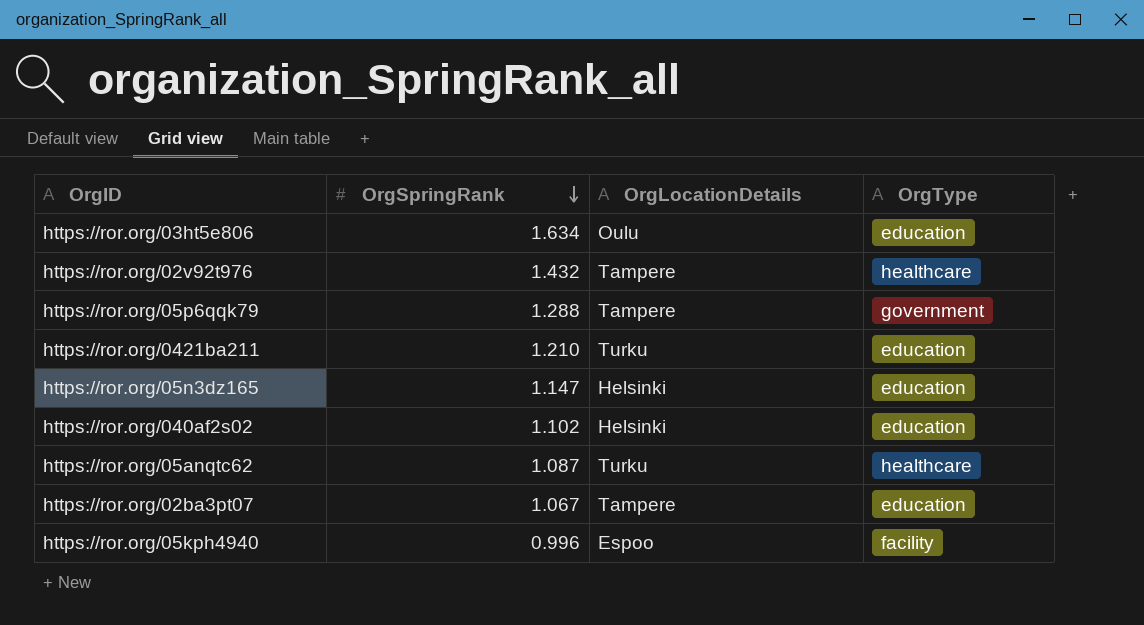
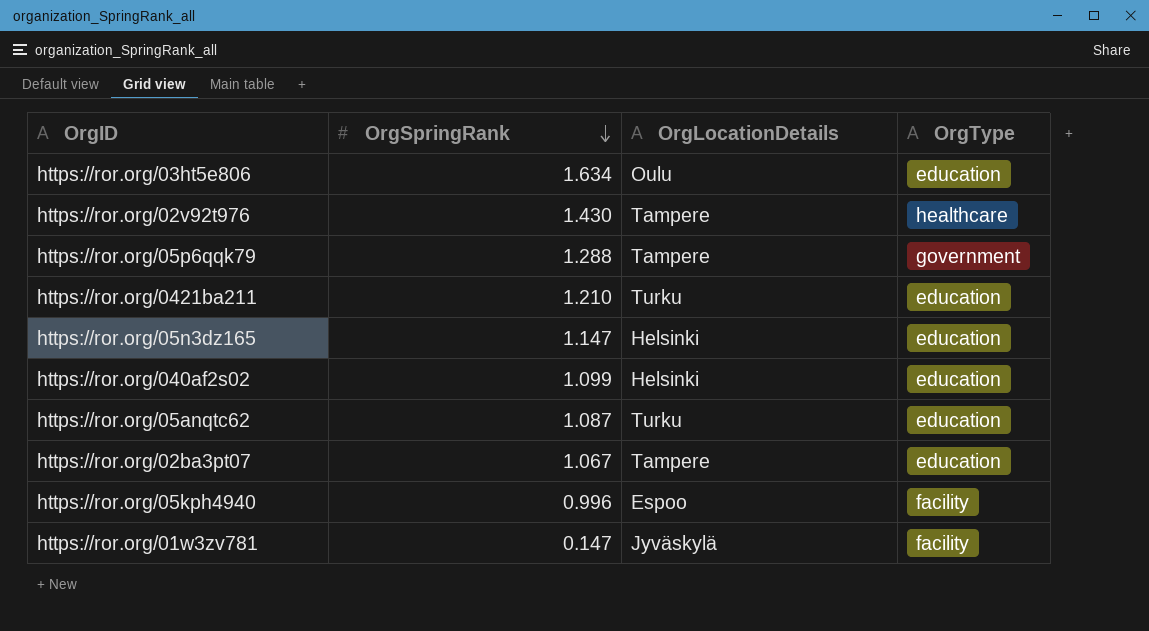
https://ror.org/02v92t976 | OrgSpringRank: 1.432 -> 1.430
https://ror.org/040af2s02 | OrgSpringRank: 1.102 -> 1.099
https://ror.org/05anqtc62 | OrgType: healthcare -> education
row https://ror.org/01w3zv781: none -> 0.147 | Jyväskylä | facility

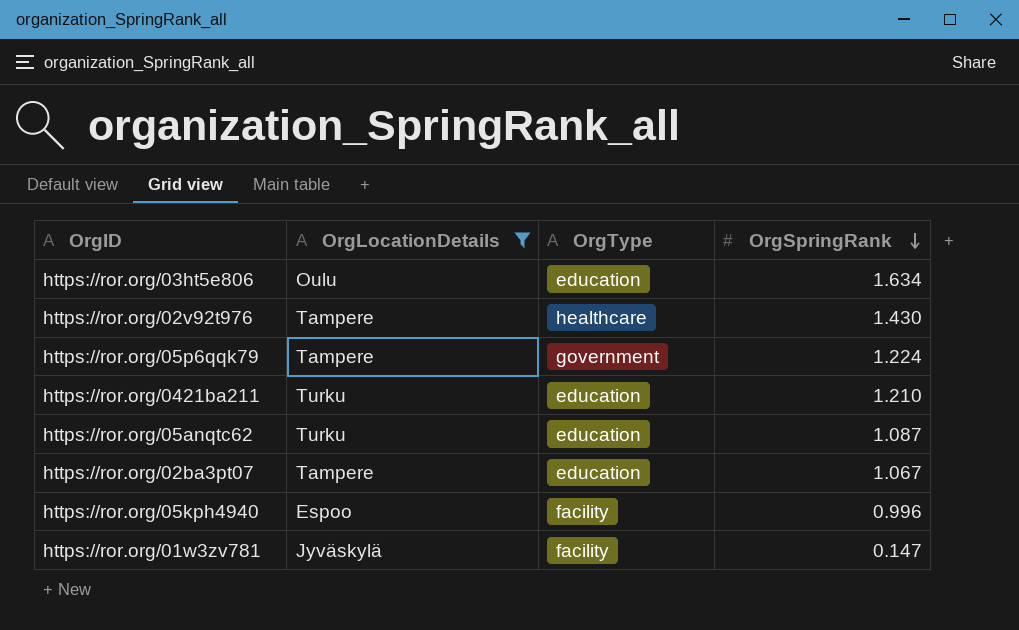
filter: none -> OrgLocationDetails != Helsinki
column OrgSpringRank | position: 2 -> 4
https://ror.org/05p6qqk79 | OrgSpringRank: 1.288 -> 1.224

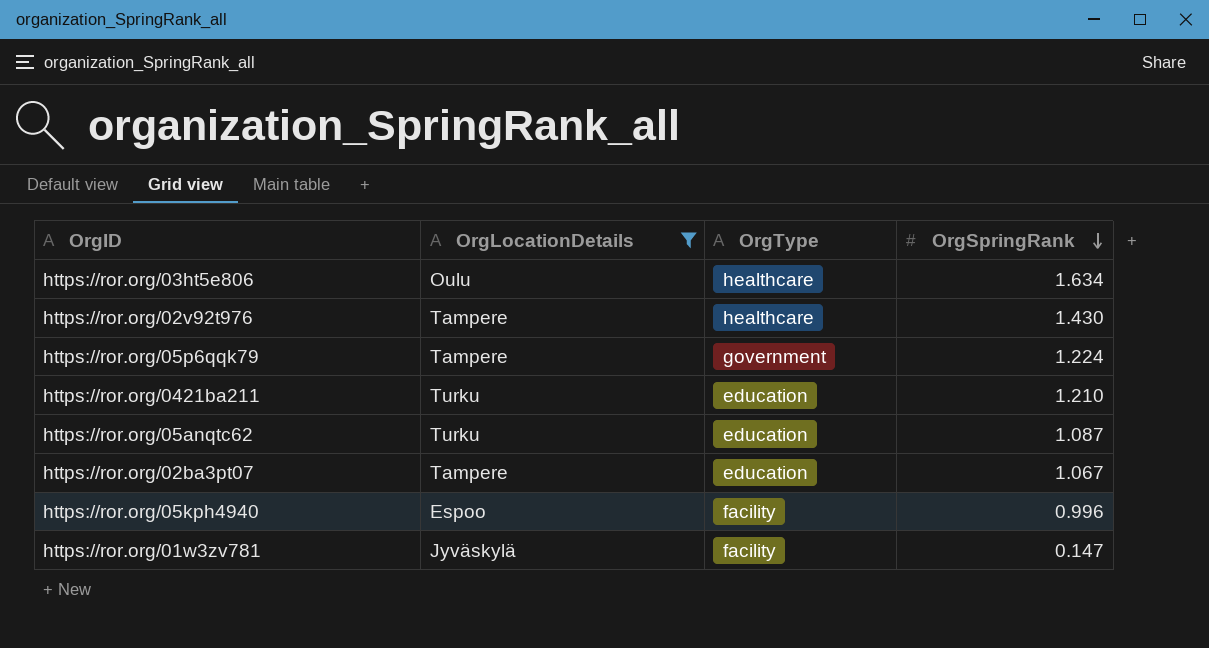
https://ror.org/03ht5e806 | OrgType: education -> healthcare

